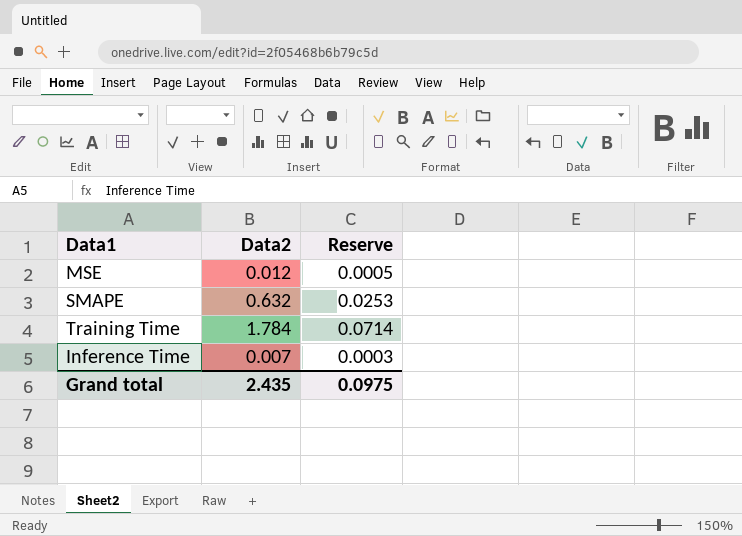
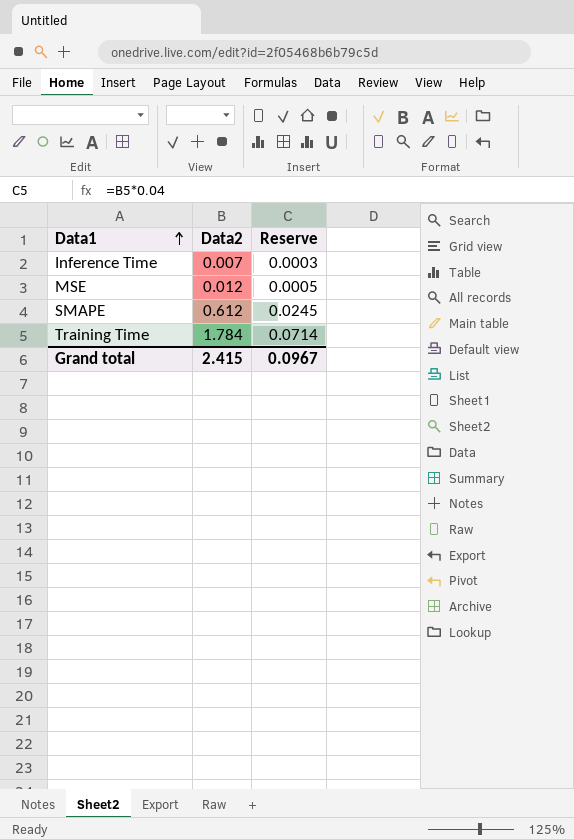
row order: none -> Data1 ascending
SMAPE | Data2: 0.632 -> 0.612
SMAPE | Reserve: 0.0253 -> 0.0245
Grand total | Data2: 2.435 -> 2.415
Grand total | Reserve: 0.0975 -> 0.0967

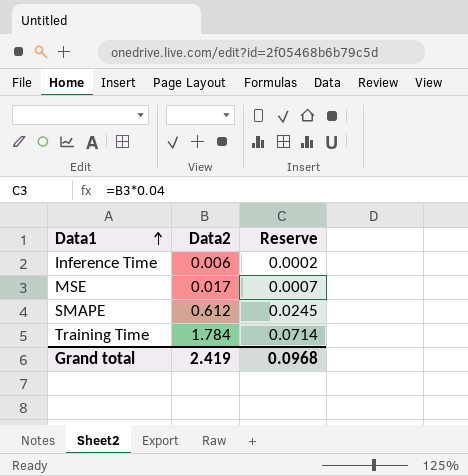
Inference Time | Data2: 0.007 -> 0.006
Inference Time | Reserve: 0.0003 -> 0.0002
MSE | Data2: 0.012 -> 0.017
MSE | Reserve: 0.0005 -> 0.0007
Grand total | Data2: 2.415 -> 2.419
Grand total | Reserve: 0.0967 -> 0.0968

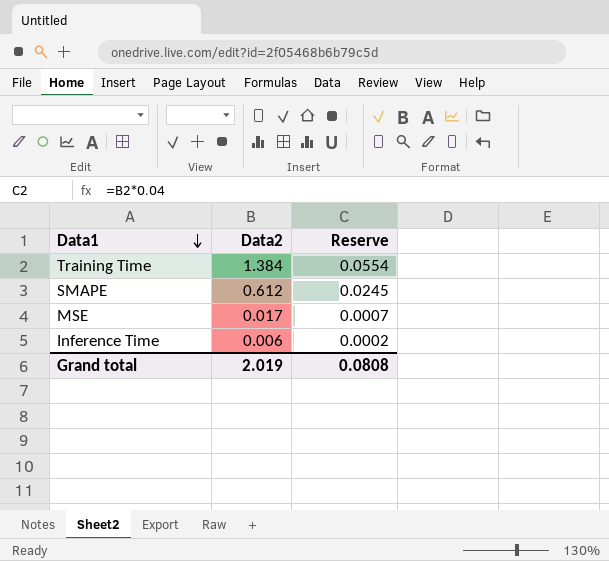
row order: Data1 ascending -> Data1 descending
Training Time | Data2: 1.784 -> 1.384
Training Time | Reserve: 0.0714 -> 0.0554
Grand total | Data2: 2.419 -> 2.019
Grand total | Reserve: 0.0968 -> 0.0808

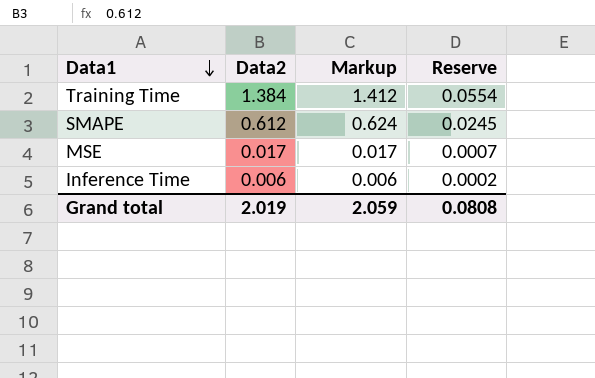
column Markup | formula: none -> [Data2] * 1.02

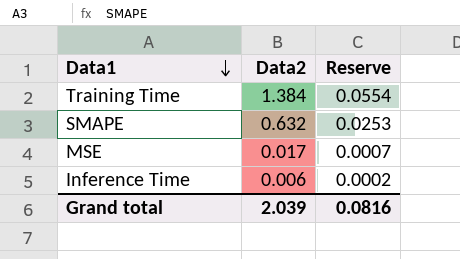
column Markup | formula: [Data2] * 1.02 -> none
SMAPE | Data2: 0.612 -> 0.632
SMAPE | Reserve: 0.0245 -> 0.0253
Grand total | Data2: 2.019 -> 2.039
Grand total | Reserve: 0.0808 -> 0.0816

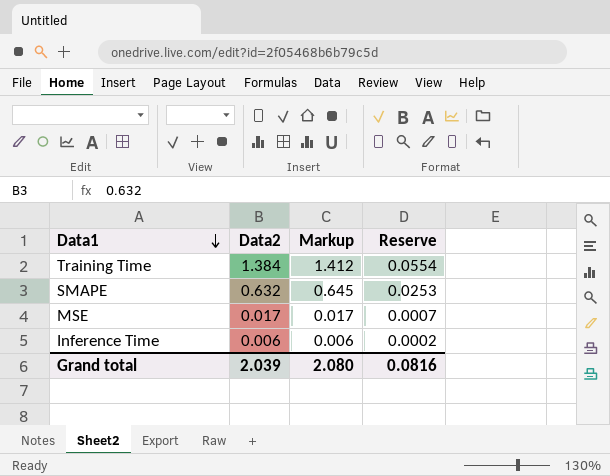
column Markup | formula: none -> [Data2] * 1.02

